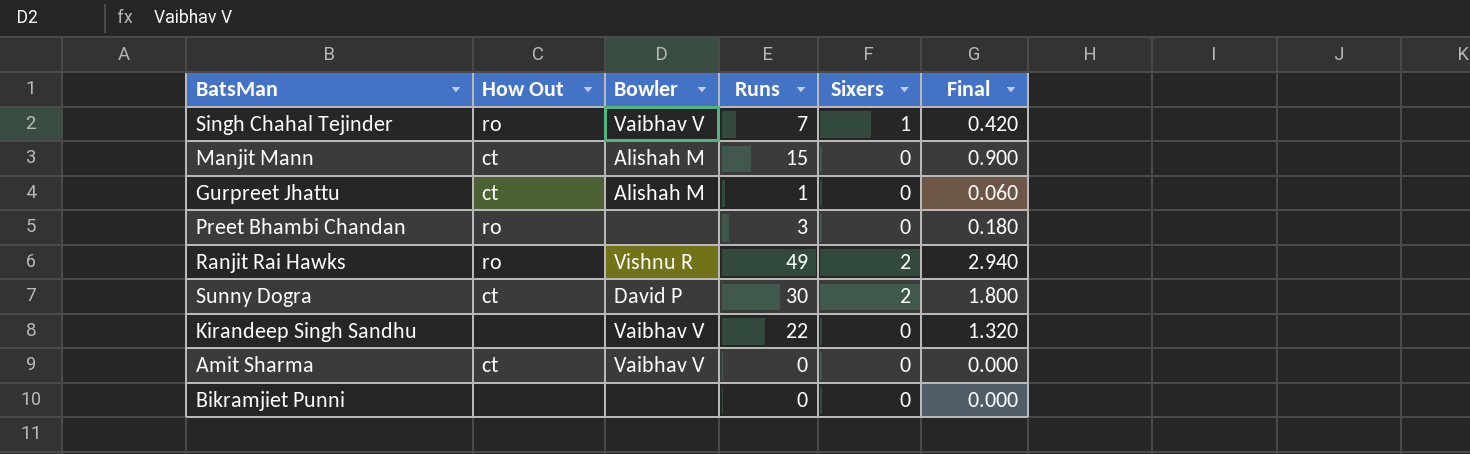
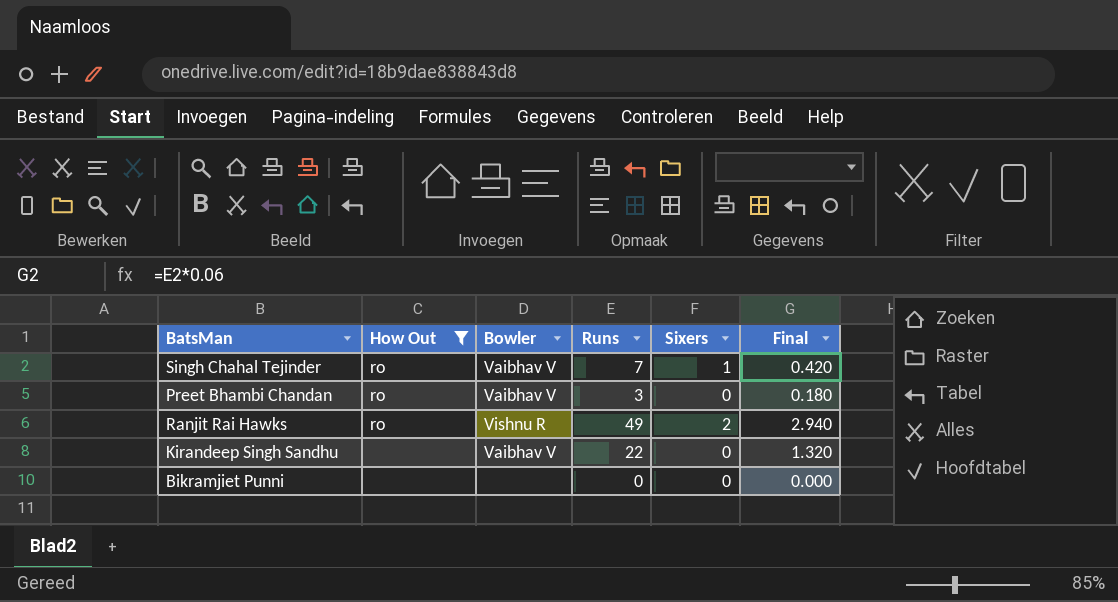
filter: none -> How Out != ct
Preet Bhambi Chandan | Bowler: none -> Vaibhav V

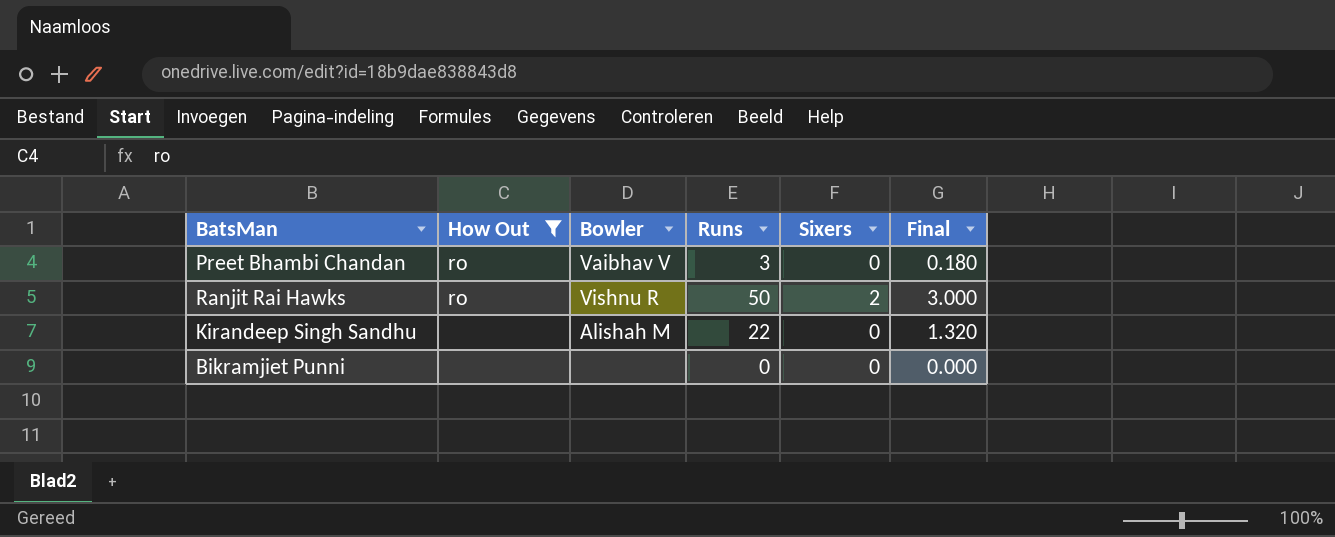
row Singh Chahal Tejinder: ro | Vaibhav V | 7 | 1 | 0.420 -> none
Ranjit Rai Hawks | Runs: 49 -> 50
Ranjit Rai Hawks | Final: 2.940 -> 3.000
Kirandeep Singh Sandhu | Bowler: Vaibhav V -> Alishah M

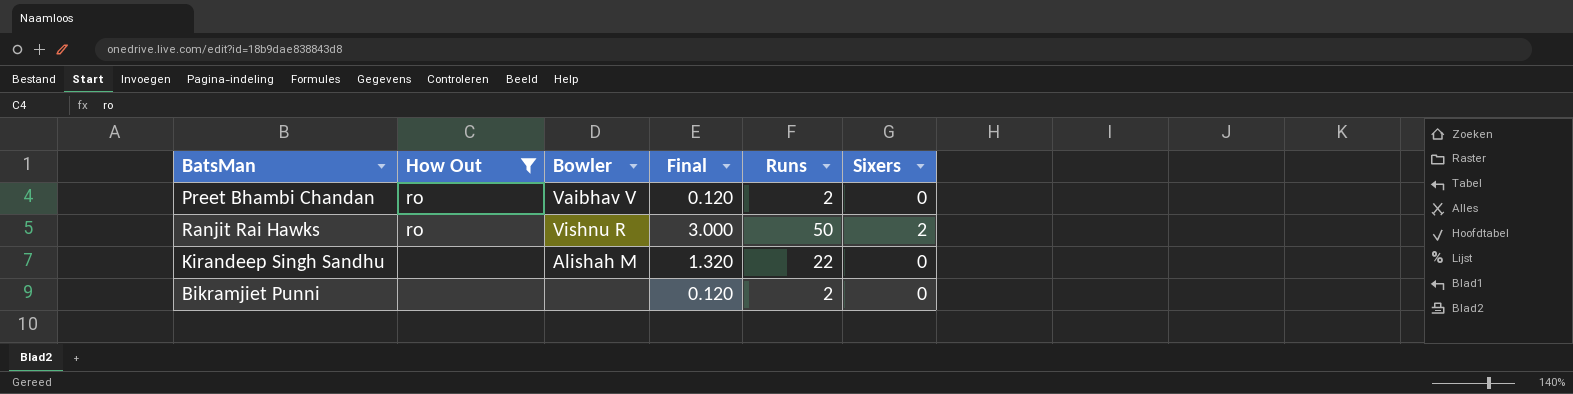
column Final | position: 6 -> 4
Preet Bhambi Chandan | Final: 0.180 -> 0.120
Preet Bhambi Chandan | Runs: 3 -> 2
Bikramjiet Punni | Final: 0.000 -> 0.120
Bikramjiet Punni | Runs: 0 -> 2

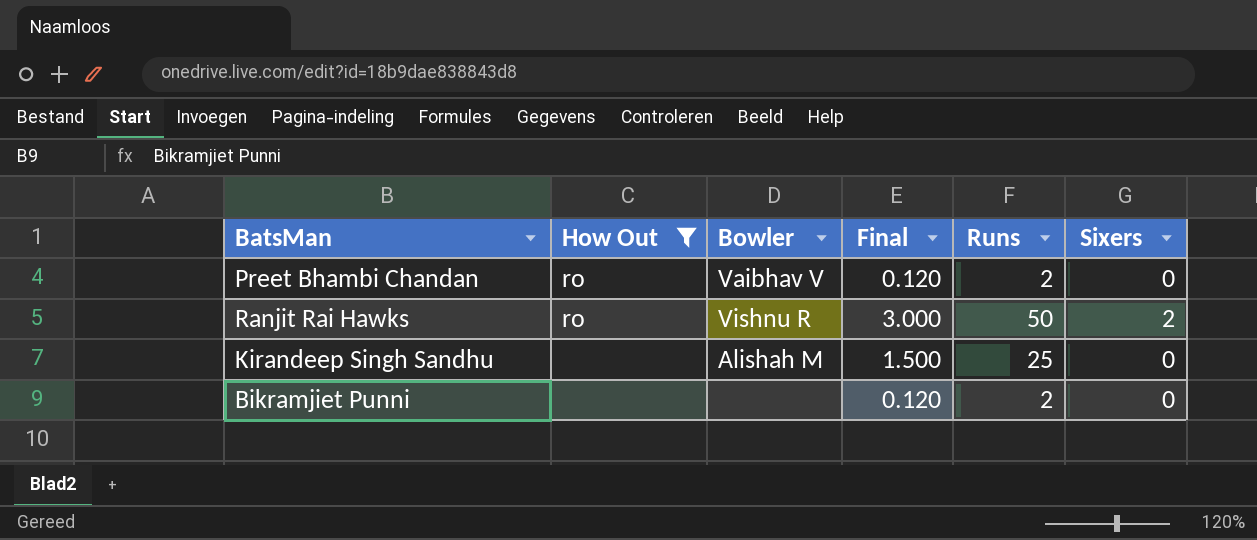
Kirandeep Singh Sandhu | Final: 1.320 -> 1.500
Kirandeep Singh Sandhu | Runs: 22 -> 25

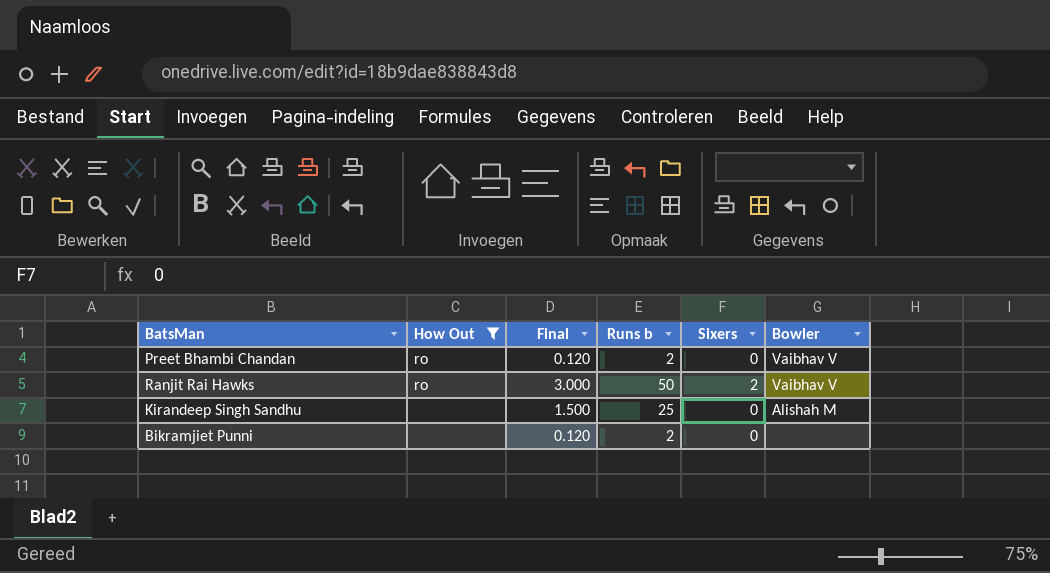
column name: Runs -> Runs b
column Bowler | position: 3 -> 6
Ranjit Rai Hawks | Bowler: Vishnu R -> Vaibhav V

